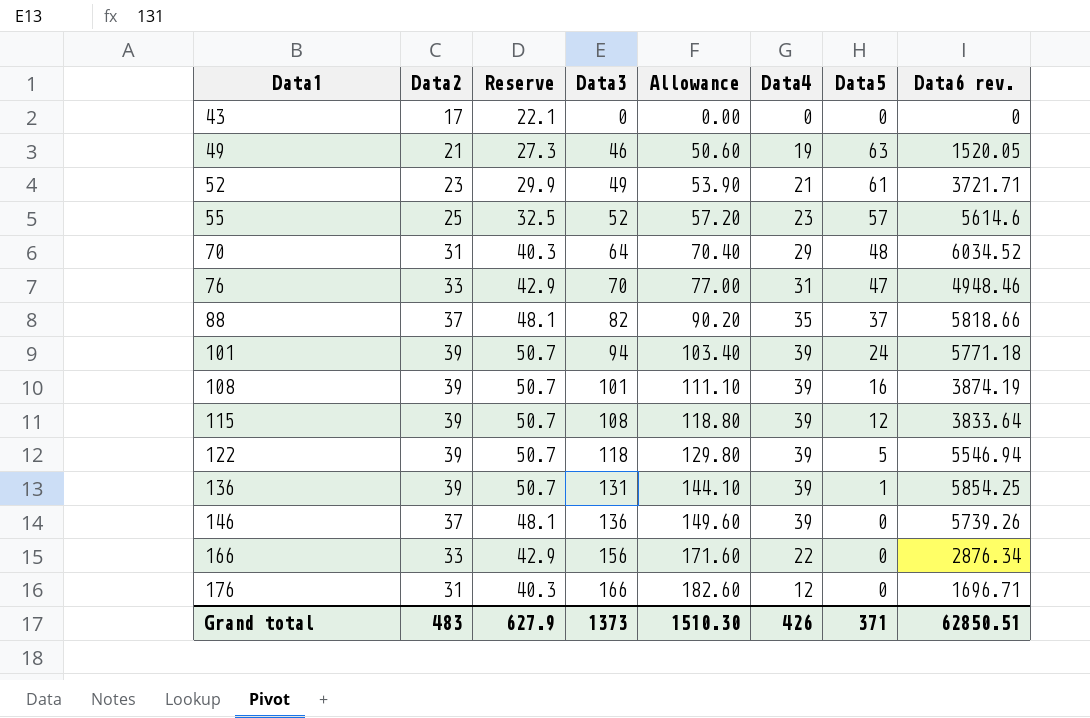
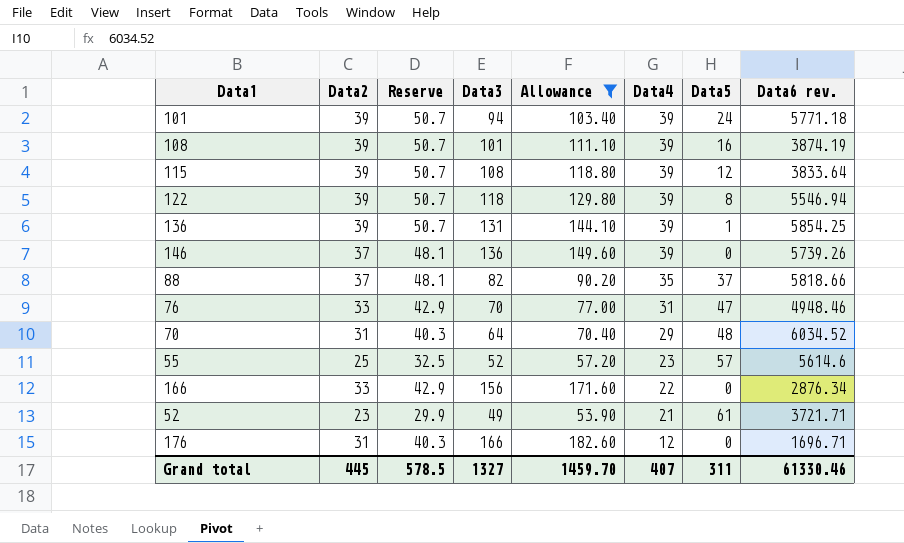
filter: none -> Allowance >= 53.90
row order: Data1 ascending -> Data4 descending
122 | Data5: 5 -> 8
Grand total | Data2: 483 -> 445
Grand total | Reserve: 627.9 -> 578.5
Grand total | Data3: 1373 -> 1327
Grand total | Allowance: 1510.30 -> 1459.70
Grand total | Data4: 426 -> 407
Grand total | Data5: 371 -> 311
Grand total | Data6 rev.: 62850.51 -> 61330.46

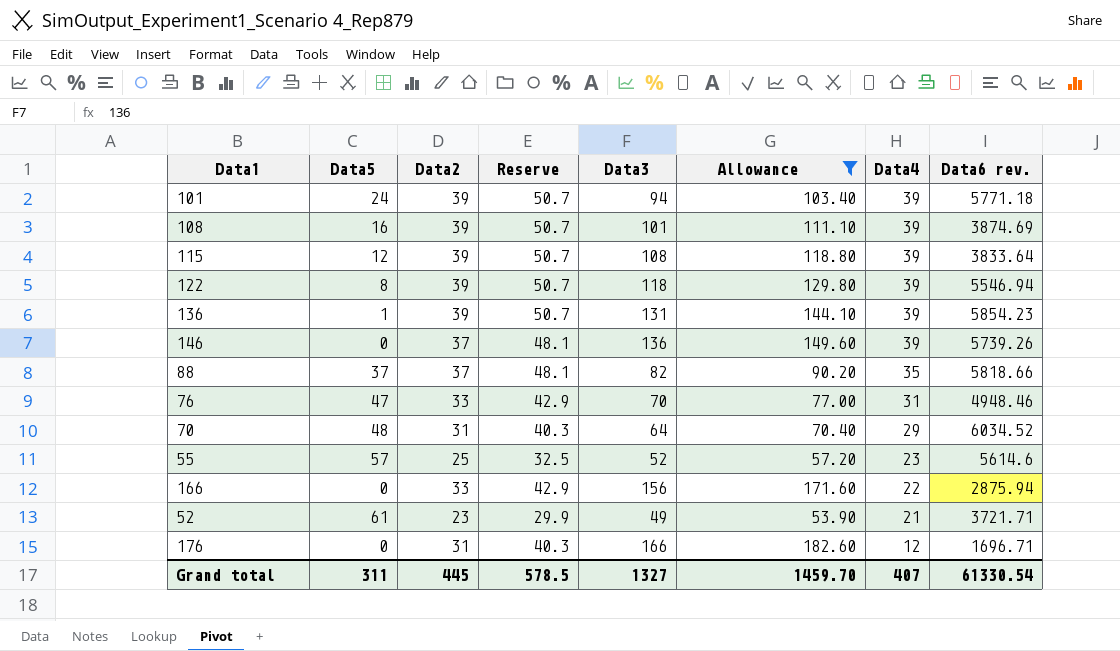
column Data5 | position: 7 -> 2
108 | Data6 rev.: 3874.19 -> 3874.69
136 | Data6 rev.: 5854.25 -> 5854.23
166 | Data6 rev.: 2876.34 -> 2875.94
Grand total | Data6 rev.: 61330.46 -> 61330.54

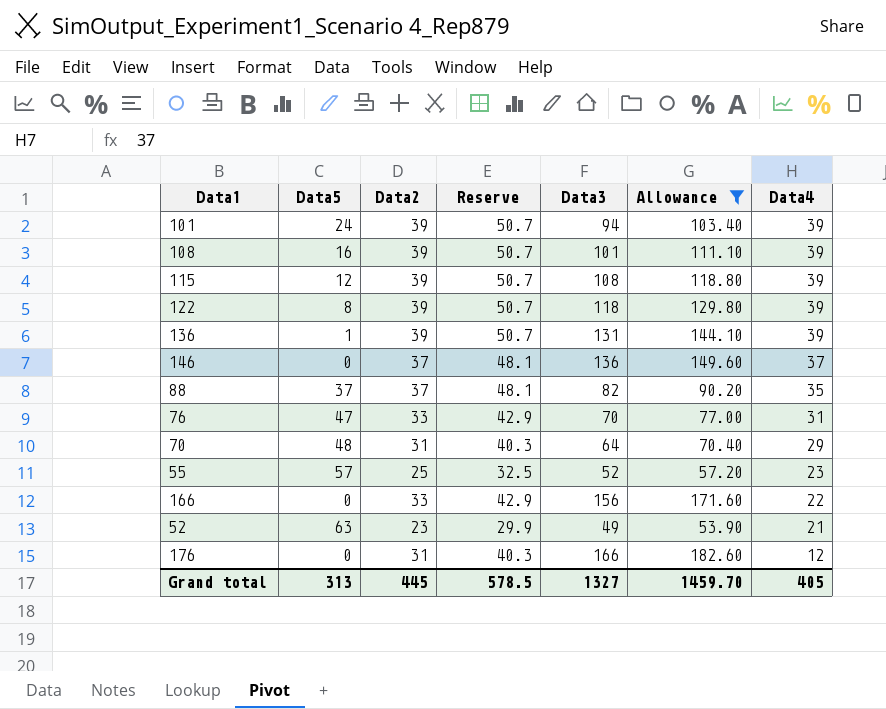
column Data6 rev. | position: 8 -> none
146 | Data4: 39 -> 37
52 | Data5: 61 -> 63
Grand total | Data5: 311 -> 313
Grand total | Data4: 407 -> 405

